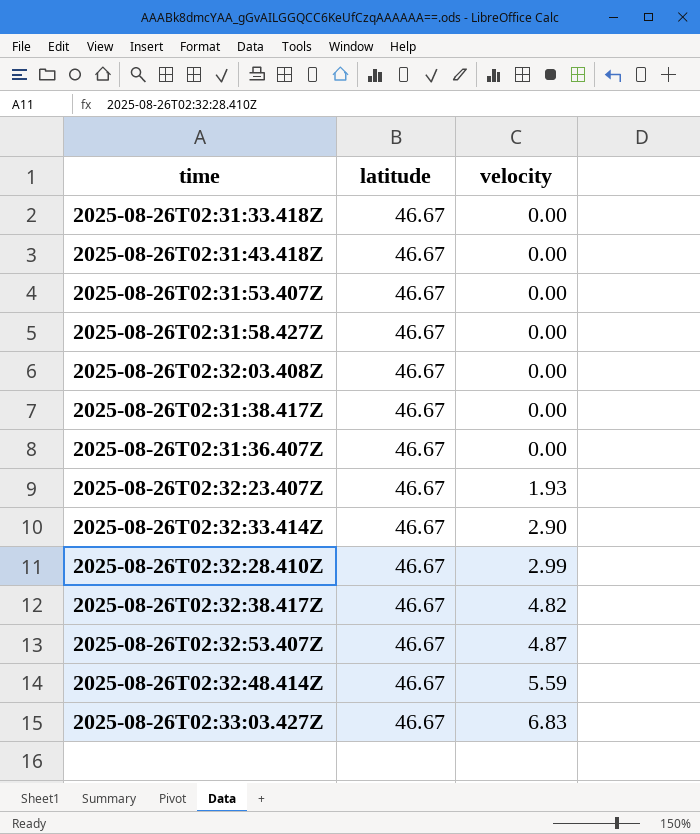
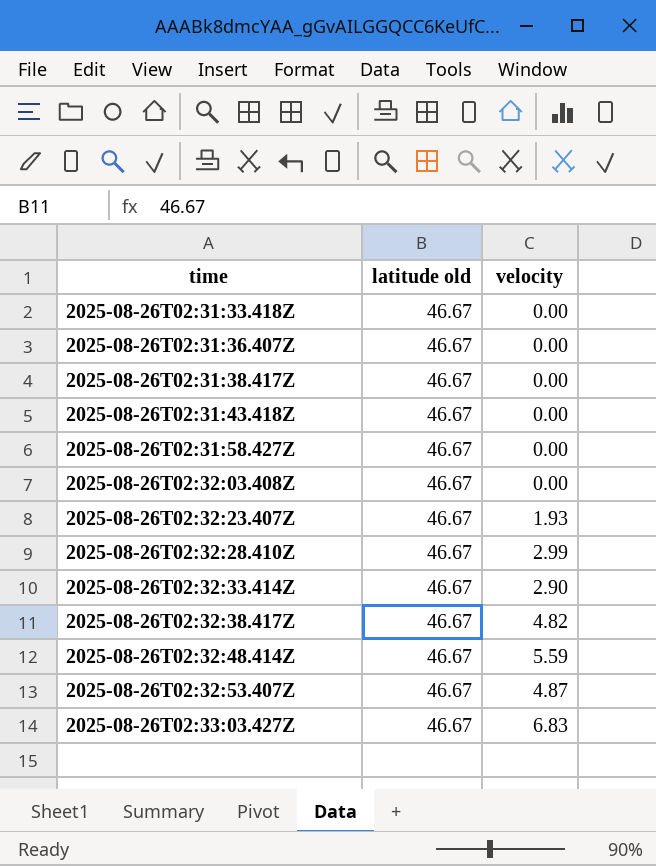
row order: velocity ascending -> time ascending
column name: latitude -> latitude old
row 2025-08-26T02:31:53.407Z: 46.67 | 0.00 -> none

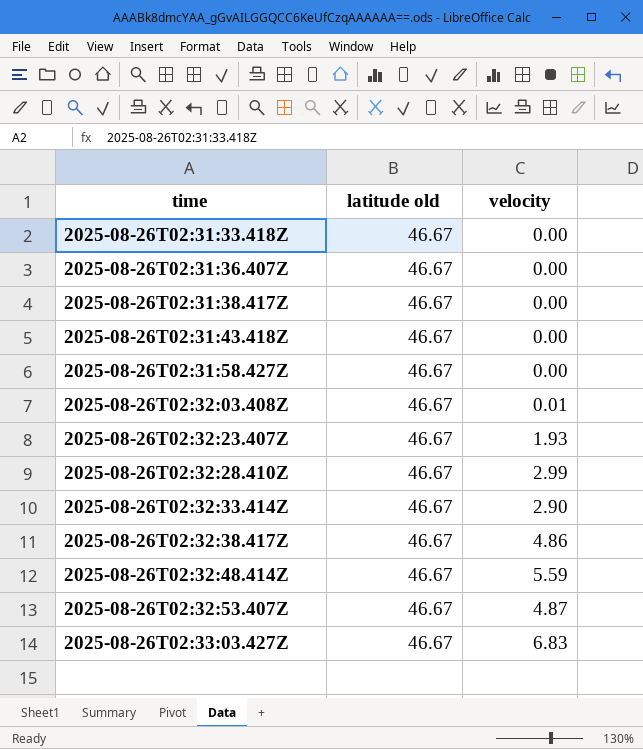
2025-08-26T02:32:03.408Z | velocity: 0.00 -> 0.01
2025-08-26T02:32:38.417Z | velocity: 4.82 -> 4.86

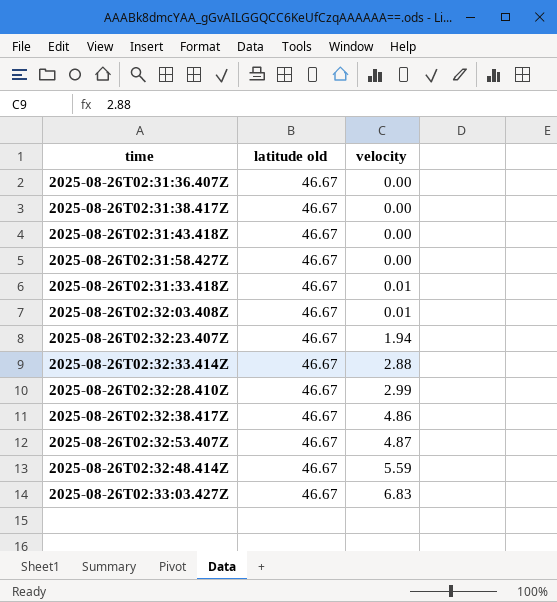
row order: time ascending -> velocity ascending
2025-08-26T02:31:33.418Z | velocity: 0.00 -> 0.01
2025-08-26T02:32:23.407Z | velocity: 1.93 -> 1.94
2025-08-26T02:32:33.414Z | velocity: 2.90 -> 2.88

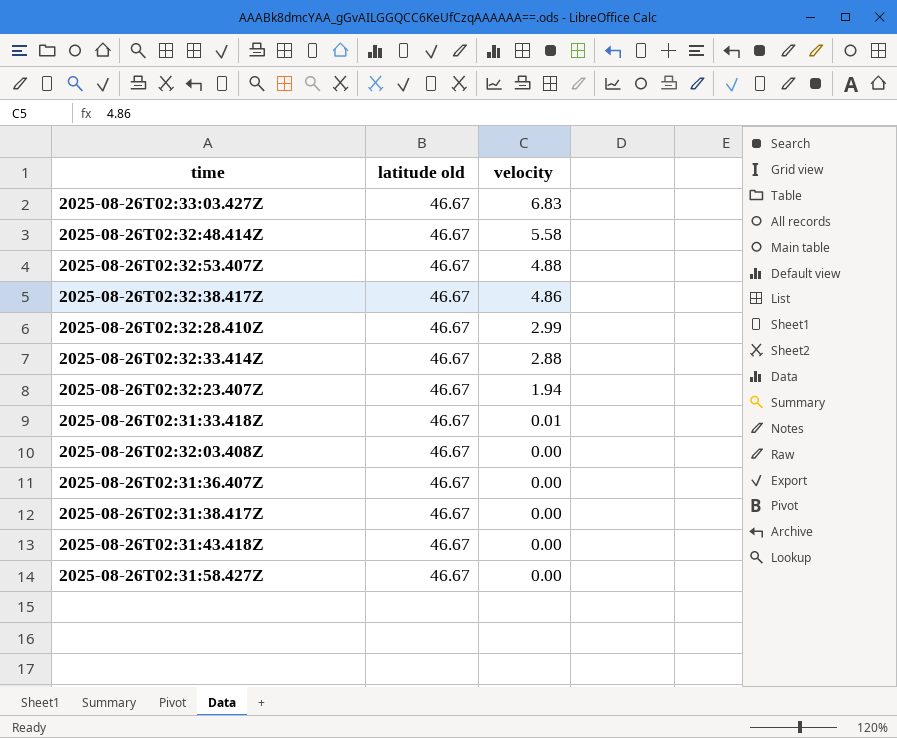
row order: velocity ascending -> velocity descending
2025-08-26T02:32:48.414Z | velocity: 5.59 -> 5.58
2025-08-26T02:32:53.407Z | velocity: 4.87 -> 4.88
2025-08-26T02:32:03.408Z | velocity: 0.01 -> 0.00

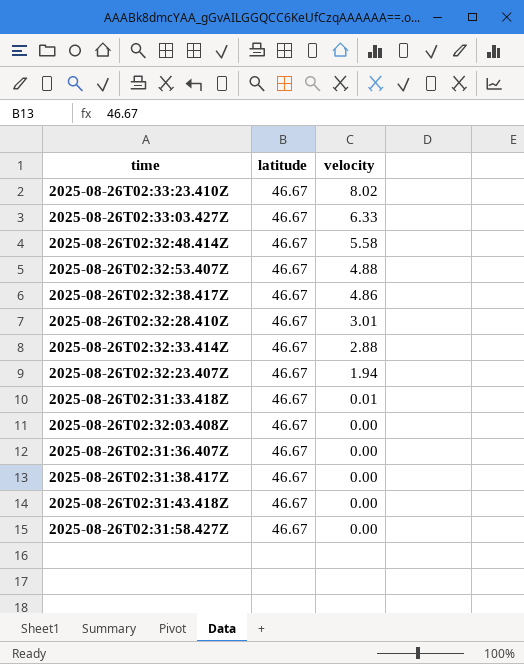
column name: latitude old -> latitude
row 2025-08-26T02:33:23.410Z: none -> 46.67 | 8.02
2025-08-26T02:33:03.427Z | velocity: 6.83 -> 6.33
2025-08-26T02:32:28.410Z | velocity: 2.99 -> 3.01

